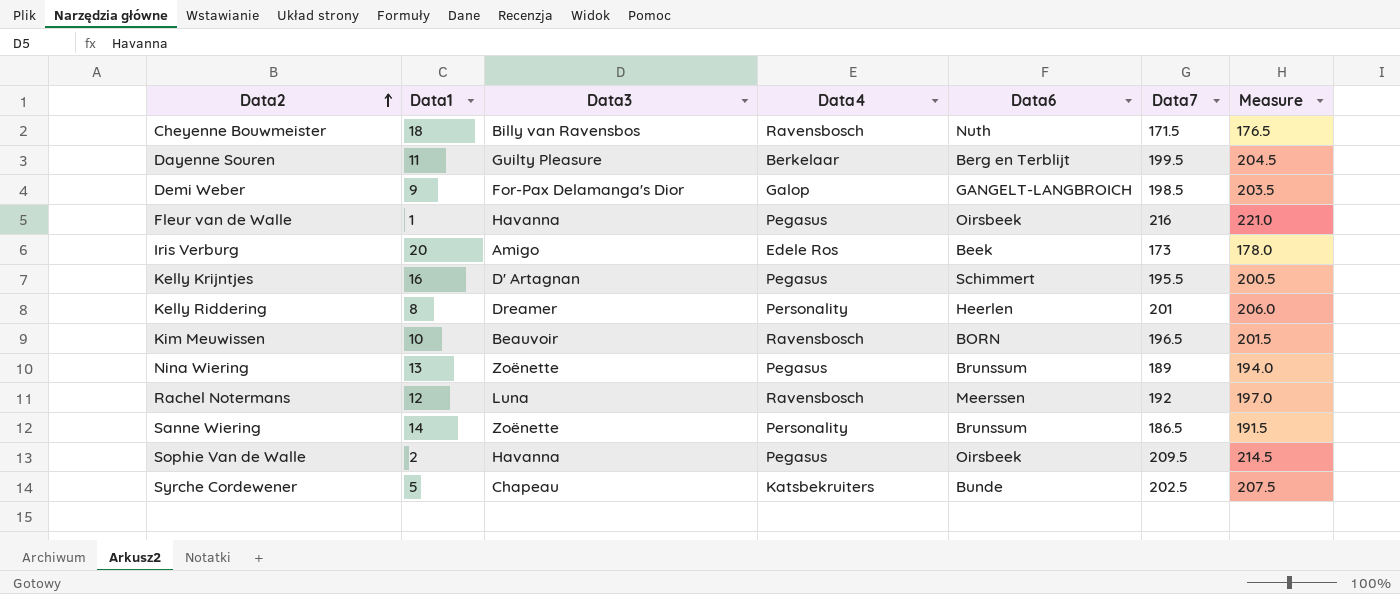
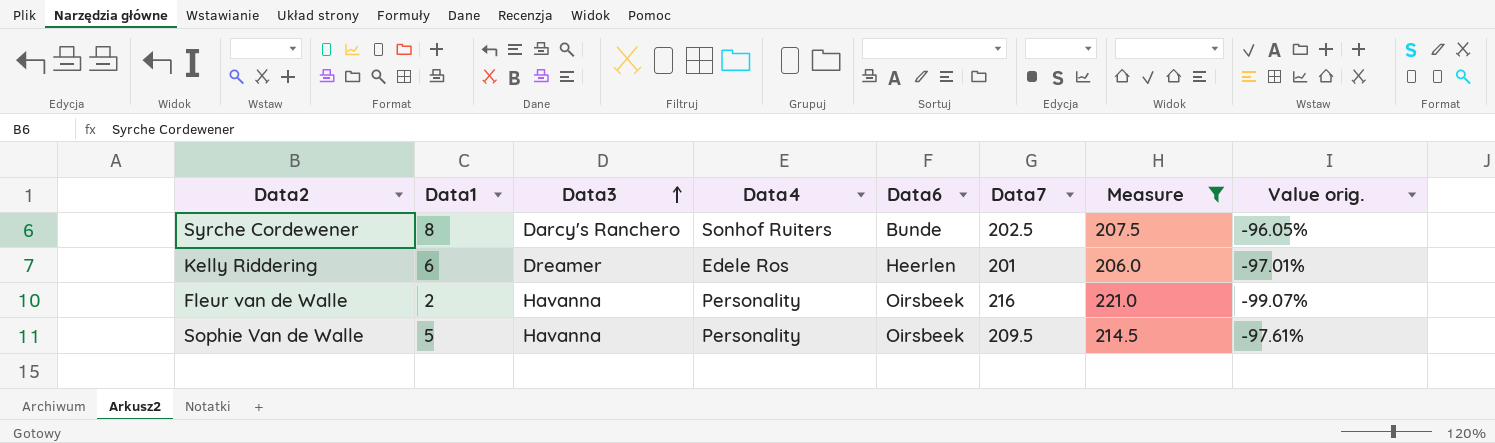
filter: none -> Measure >= 206.0
row order: Data2 ascending -> Data3 ascending
column Value orig. | formula: none -> ([Data1] - [Data7]) / [Data7]
Syrche Cordewener | Data1: 5 -> 8
Syrche Cordewener | Data3: Chapeau -> Darcy's Ranchero
Syrche Cordewener | Data4: Katsbekruiters -> Sonhof Ruiters
Kelly Riddering | Data1: 8 -> 6
Kelly Riddering | Data4: Personality -> Edele Ros
Fleur van de Walle | Data1: 1 -> 2
Fleur van de Walle | Data4: Pegasus -> Personality
Sophie Van de Walle | Data1: 2 -> 5
Sophie Van de Walle | Data4: Pegasus -> Personality

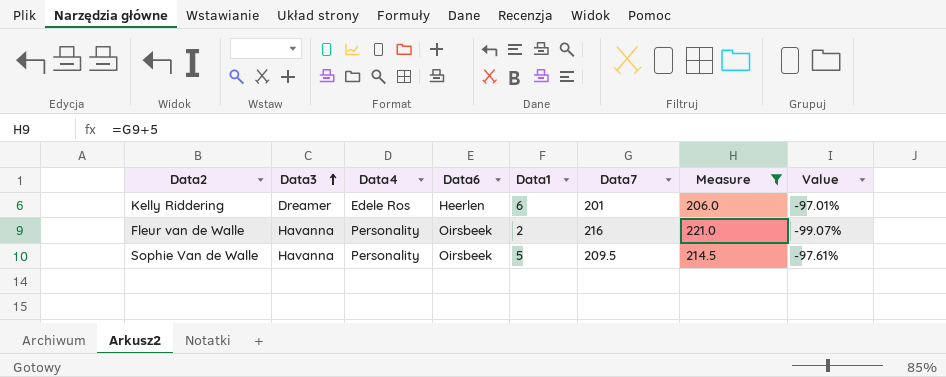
column Data1 | position: 2 -> 5
column name: Value orig. -> Value
row Syrche Cordewener: 8 | Darcy's Ranchero | Sonhof Ruiters | Bunde | 202.5 | 207.5 | -96.05% -> none

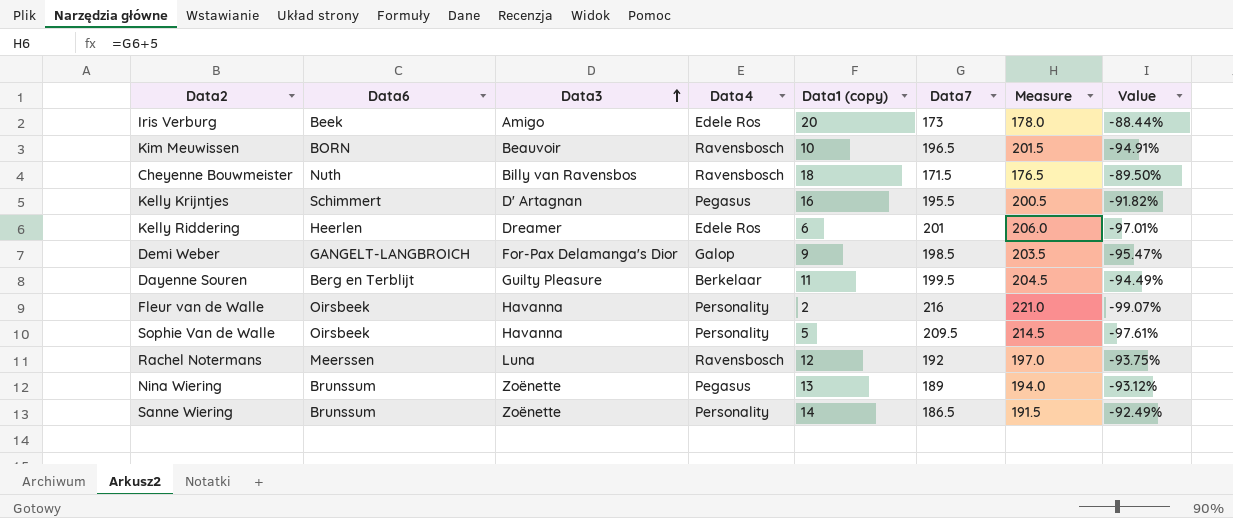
filter: Measure >= 206.0 -> none
column Data6 | position: 4 -> 2
column name: Data1 -> Data1 (copy)

